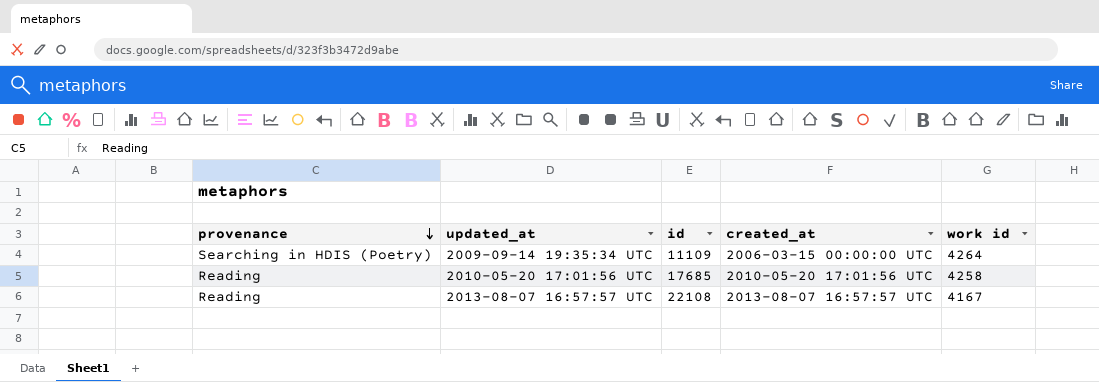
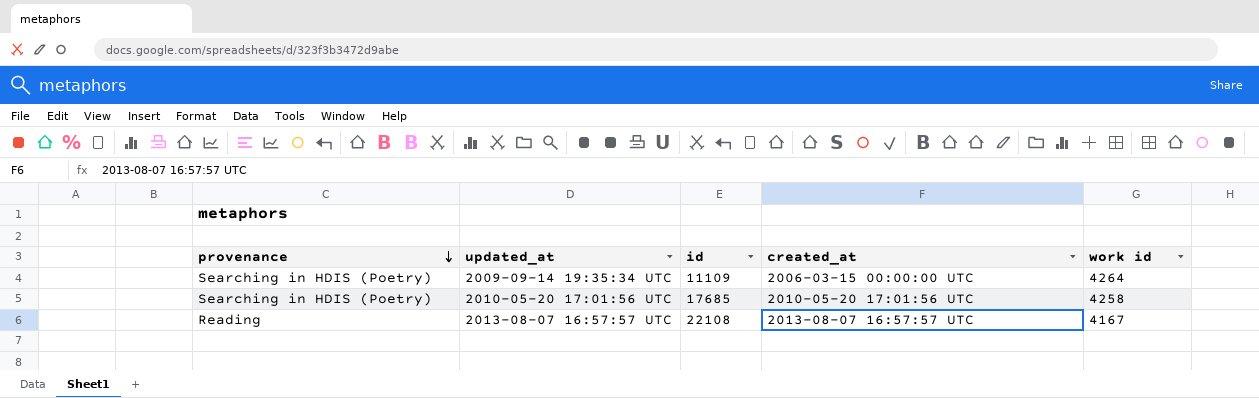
2010-05-20 17:01:56 UTC | provenance: Reading -> Searching in HDIS (Poetry)

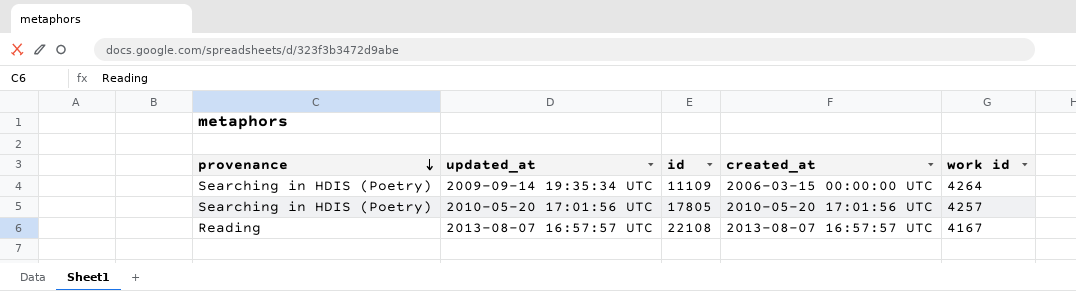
2010-05-20 17:01:56 UTC | id: 17685 -> 17805
2010-05-20 17:01:56 UTC | work id: 4258 -> 4257

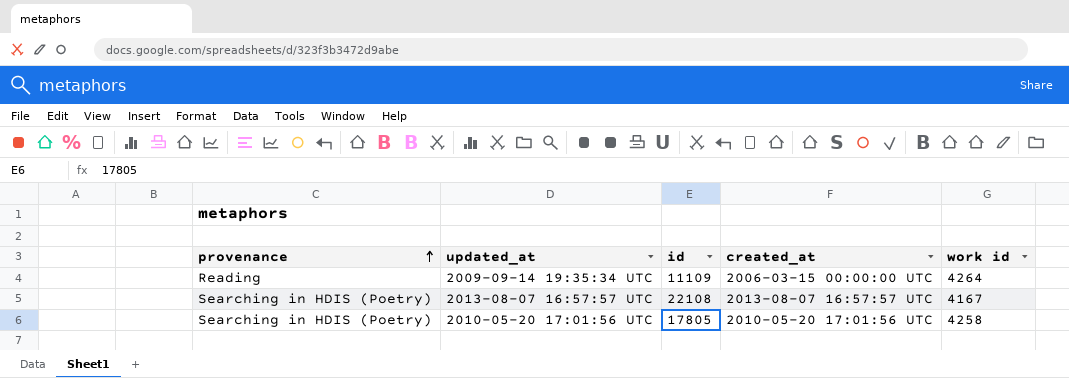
row order: provenance descending -> provenance ascending
2009-09-14 19:35:34 UTC | provenance: Searching in HDIS (Poetry) -> Reading
2013-08-07 16:57:57 UTC | provenance: Reading -> Searching in HDIS (Poetry)
2010-05-20 17:01:56 UTC | work id: 4257 -> 4258

